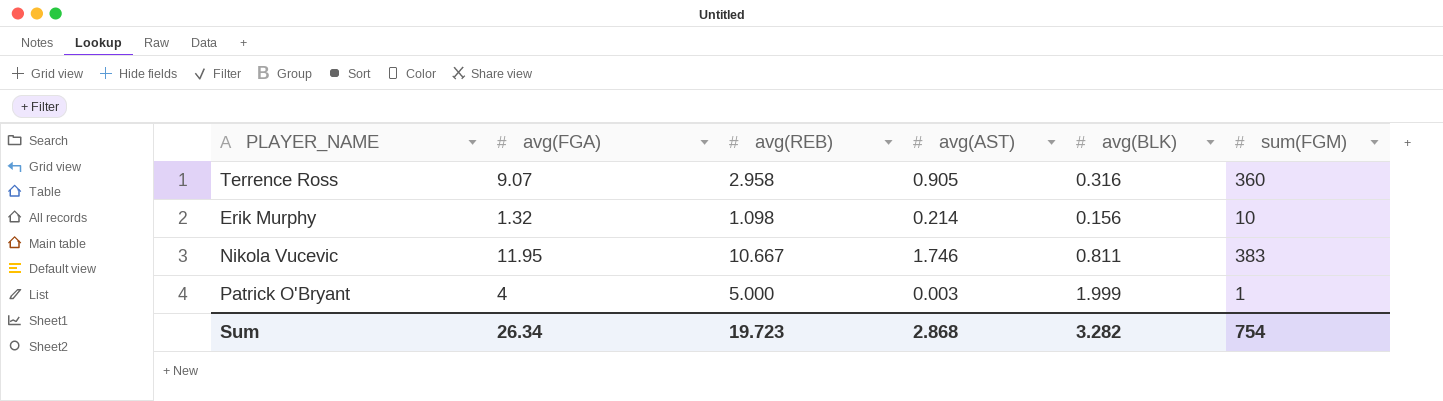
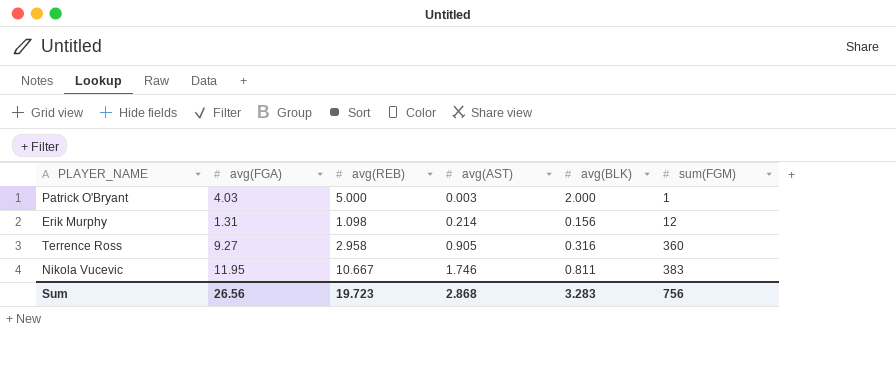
row order: none -> avg(AST) ascending
Patrick O'Bryant | avg(FGA): 4 -> 4.03
Patrick O'Bryant | avg(BLK): 1.999 -> 2.000
Erik Murphy | avg(FGA): 1.32 -> 1.31
Erik Murphy | sum(FGM): 10 -> 12
Terrence Ross | avg(FGA): 9.07 -> 9.27
Sum | avg(FGA): 26.34 -> 26.56
Sum | avg(BLK): 3.282 -> 3.283
Sum | sum(FGM): 754 -> 756

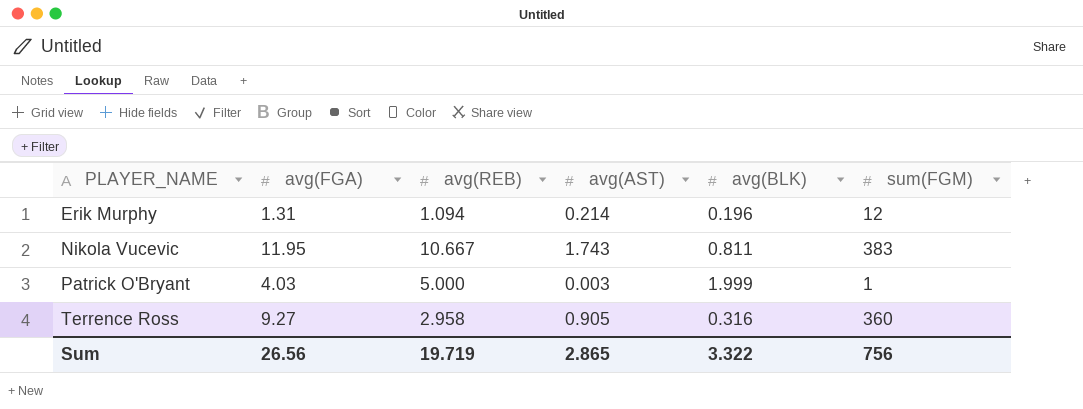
row order: avg(AST) ascending -> PLAYER_NAME ascending
Erik Murphy | avg(REB): 1.098 -> 1.094
Erik Murphy | avg(BLK): 0.156 -> 0.196
Nikola Vucevic | avg(AST): 1.746 -> 1.743
Patrick O'Bryant | avg(BLK): 2.000 -> 1.999
Sum | avg(REB): 19.723 -> 19.719
Sum | avg(AST): 2.868 -> 2.865
Sum | avg(BLK): 3.283 -> 3.322

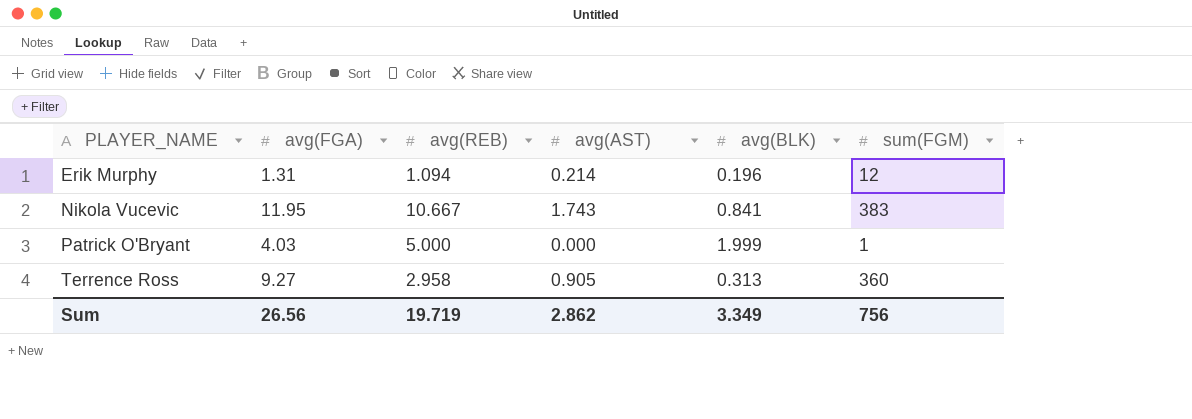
Nikola Vucevic | avg(BLK): 0.811 -> 0.841
Patrick O'Bryant | avg(AST): 0.003 -> 0.000
Terrence Ross | avg(BLK): 0.316 -> 0.313
Sum | avg(AST): 2.865 -> 2.862
Sum | avg(BLK): 3.322 -> 3.349

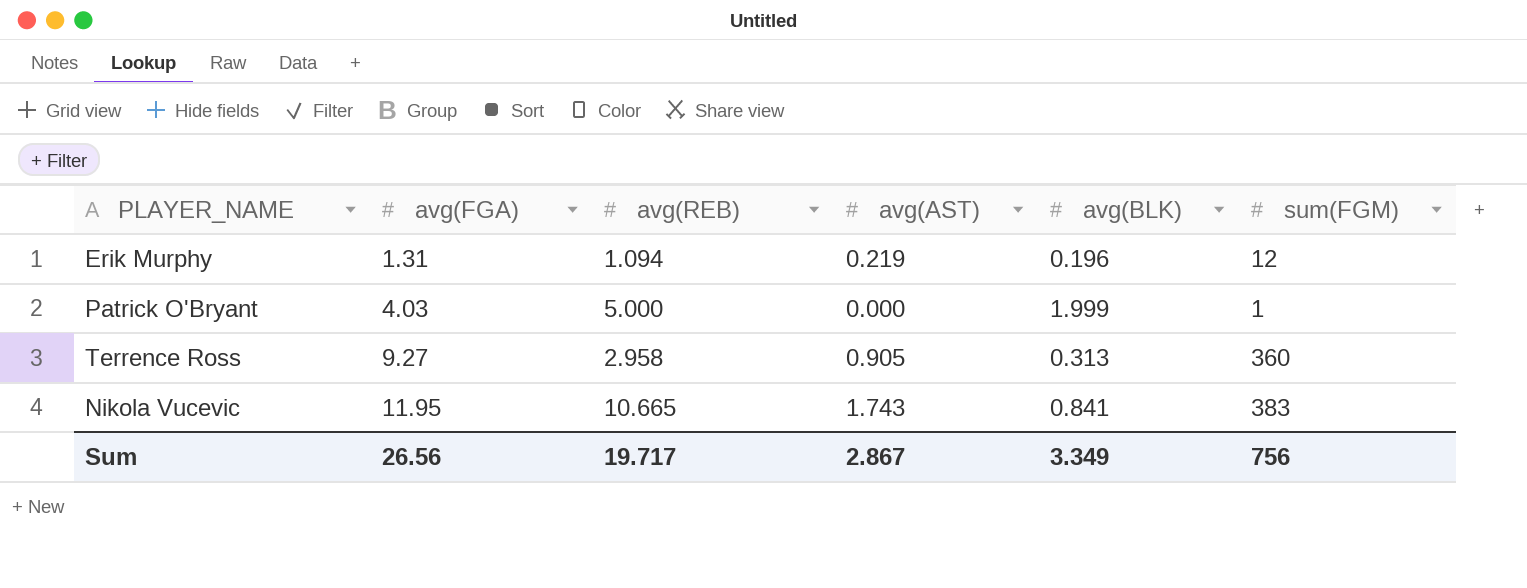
row order: PLAYER_NAME ascending -> avg(FGA) ascending
Erik Murphy | avg(AST): 0.214 -> 0.219
Nikola Vucevic | avg(REB): 10.667 -> 10.665
Sum | avg(REB): 19.719 -> 19.717
Sum | avg(AST): 2.862 -> 2.867

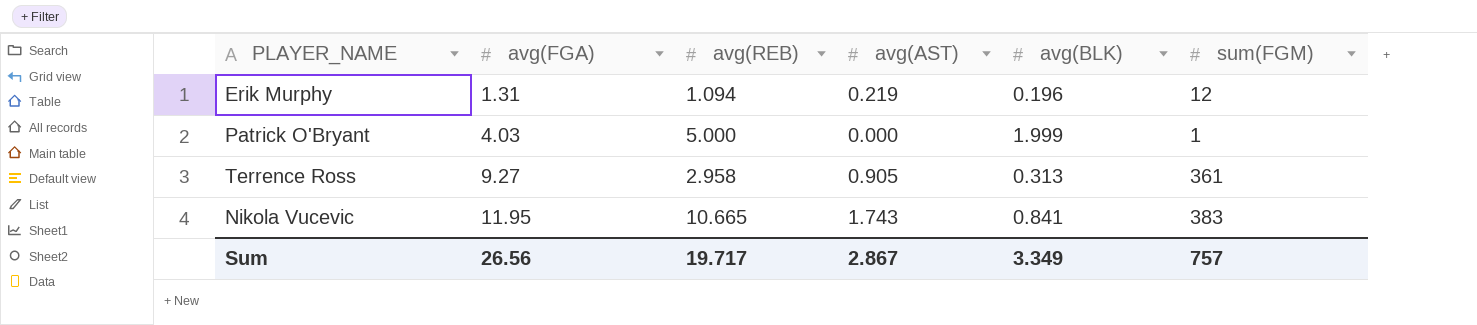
Terrence Ross | sum(FGM): 360 -> 361
Sum | sum(FGM): 756 -> 757

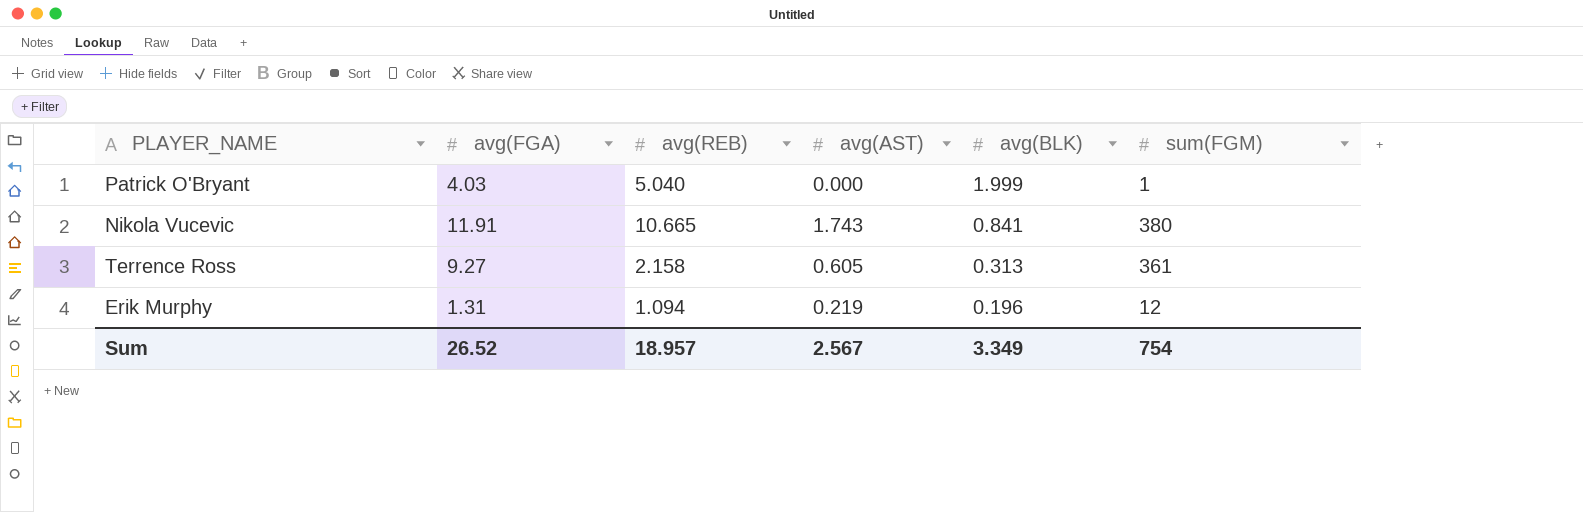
row order: avg(FGA) ascending -> avg(BLK) descending
Patrick O'Bryant | avg(REB): 5.000 -> 5.040
Nikola Vucevic | avg(FGA): 11.95 -> 11.91
Nikola Vucevic | sum(FGM): 383 -> 380
Terrence Ross | avg(REB): 2.958 -> 2.158
Terrence Ross | avg(AST): 0.905 -> 0.605
Sum | avg(FGA): 26.56 -> 26.52
Sum | avg(REB): 19.717 -> 18.957
Sum | avg(AST): 2.867 -> 2.567
Sum | sum(FGM): 757 -> 754

